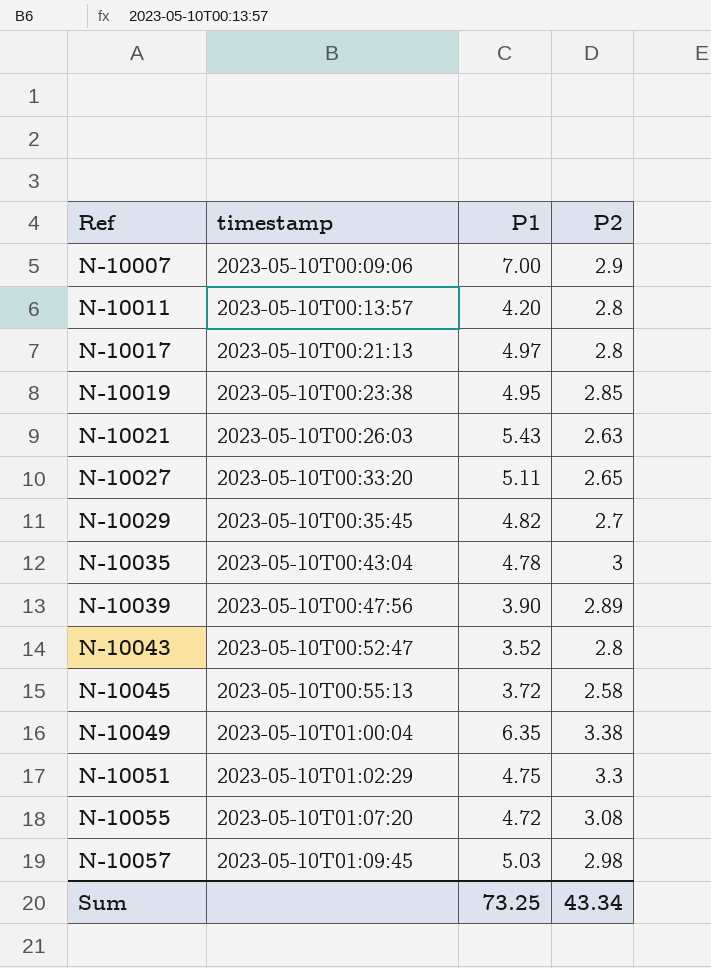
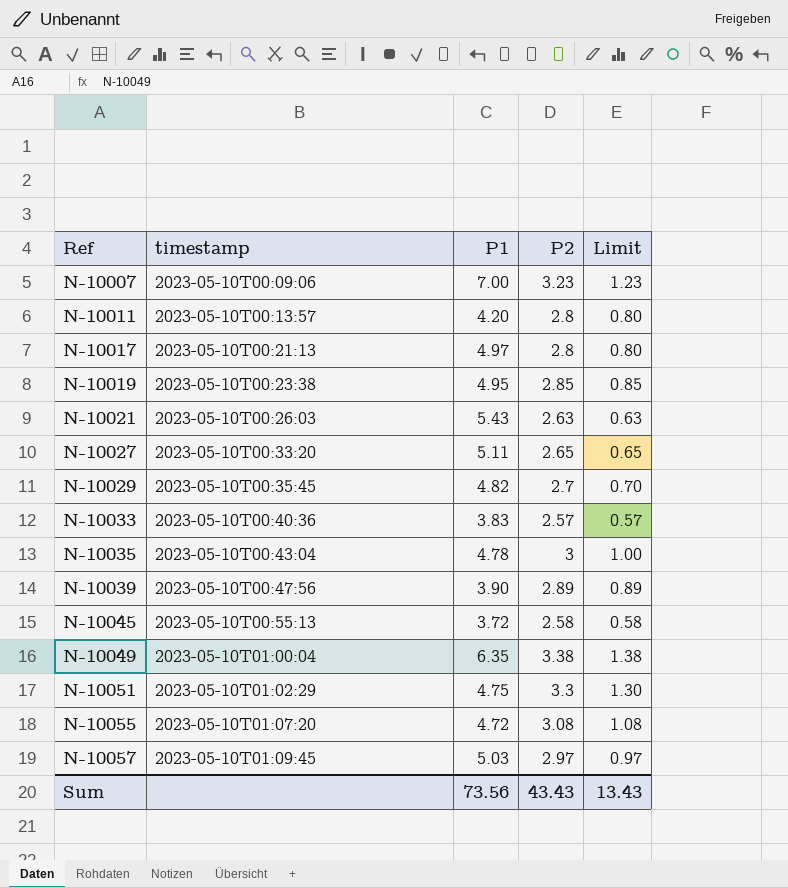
column Limit | formula: none -> [P2] - 2
row N-10043: 2023-05-10T00:52:47 | 3.52 | 2.8 -> none
N-10007 | P2: 2.9 -> 3.23
row N-10033: none -> 2023-05-10T00:40:36 | 3.83 | 2.57 | 0.57
N-10057 | P2: 2.98 -> 2.97
Sum | P1: 73.25 -> 73.56
Sum | P2: 43.34 -> 43.43

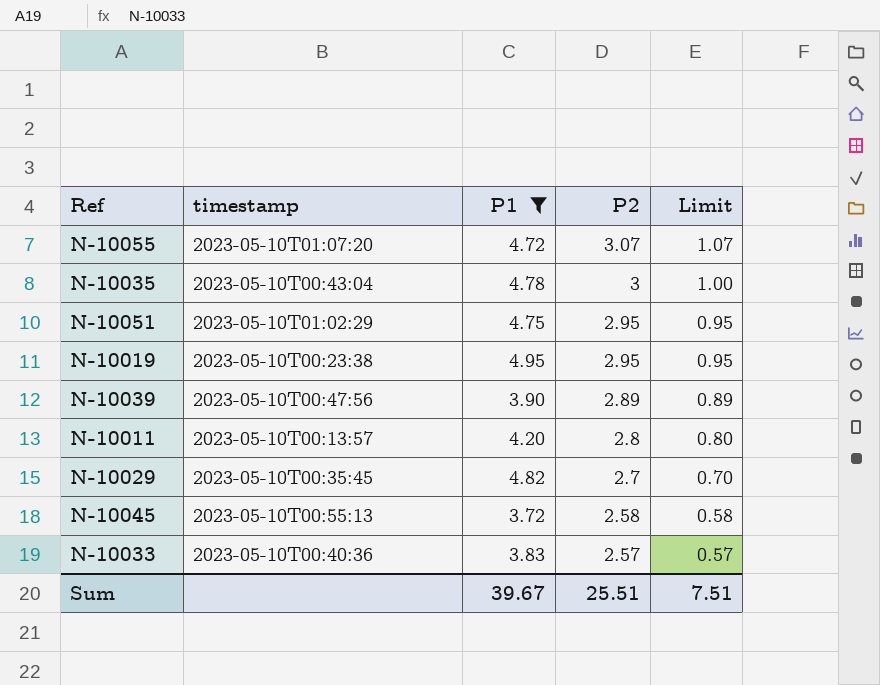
filter: none -> P1 <= 4.95
row order: Ref ascending -> P2 descending
N-10055 | P2: 3.08 -> 3.07
N-10055 | Limit: 1.08 -> 1.07
N-10051 | P2: 3.3 -> 2.95
N-10051 | Limit: 1.30 -> 0.95
N-10019 | P2: 2.85 -> 2.95
N-10019 | Limit: 0.85 -> 0.95
Sum | P1: 73.56 -> 39.67
Sum | P2: 43.43 -> 25.51
Sum | Limit: 13.43 -> 7.51

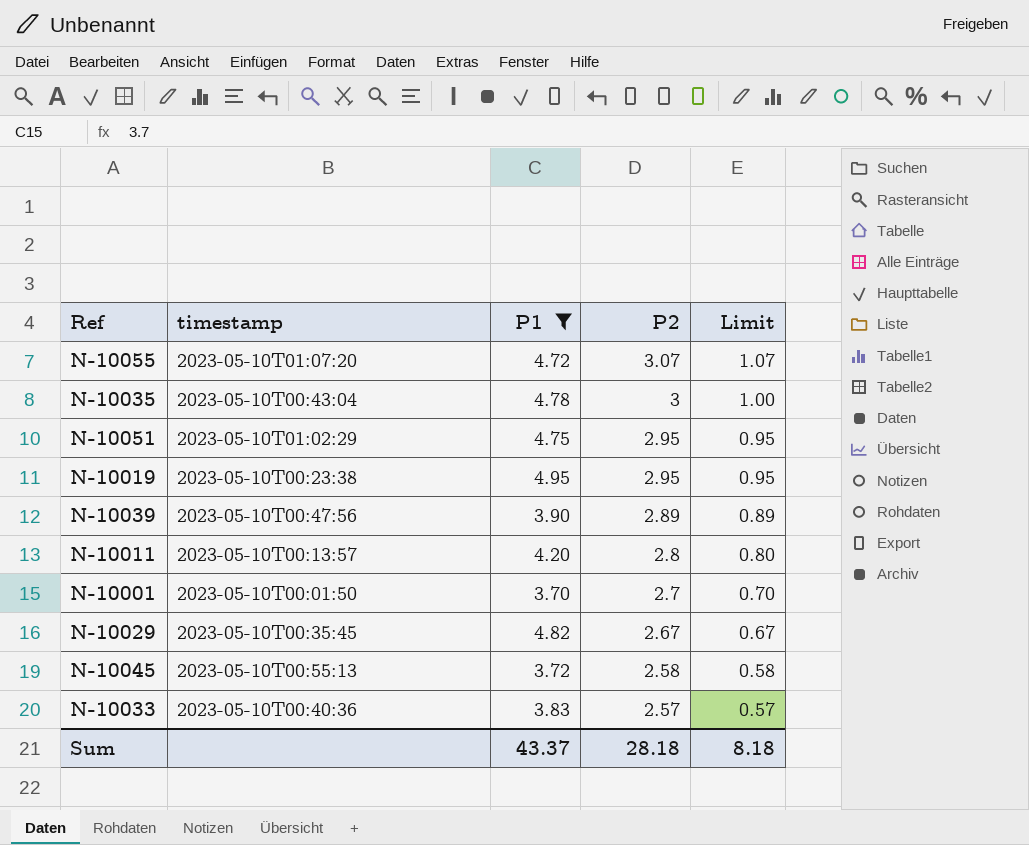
row N-10001: none -> 2023-05-10T00:01:50 | 3.70 | 2.7 | 0.70
N-10029 | P2: 2.7 -> 2.67
N-10029 | Limit: 0.70 -> 0.67
Sum | P1: 39.67 -> 43.37
Sum | P2: 25.51 -> 28.18
Sum | Limit: 7.51 -> 8.18

